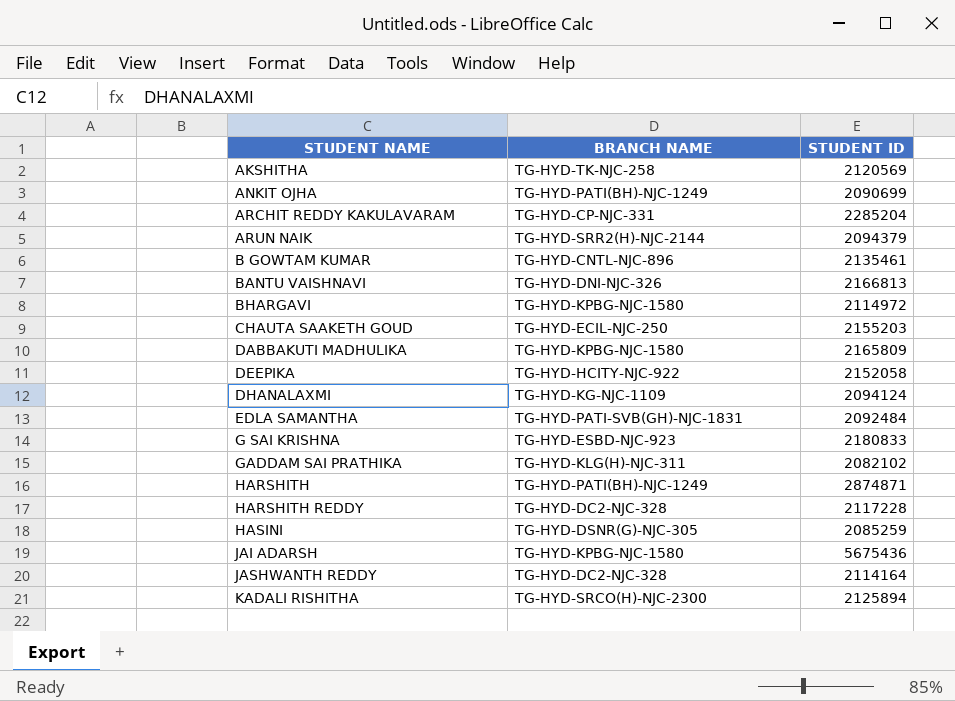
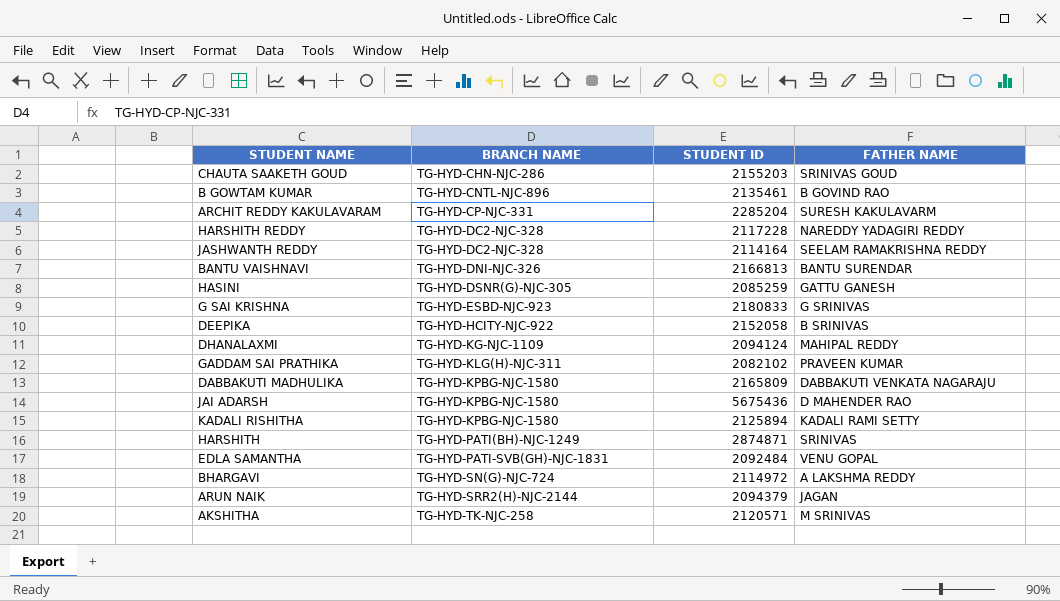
row order: STUDENT NAME ascending -> BRANCH NAME ascending
column FATHER NAME | position: none -> 4
row ANKIT OJHA: TG-HYD-PATI(BH)-NJC-1249 | 2090699 -> none
CHAUTA SAAKETH GOUD | BRANCH NAME: TG-HYD-ECIL-NJC-250 -> TG-HYD-CHN-NJC-286
KADALI RISHITHA | BRANCH NAME: TG-HYD-SRCO(H)-NJC-2300 -> TG-HYD-KPBG-NJC-1580
BHARGAVI | BRANCH NAME: TG-HYD-KPBG-NJC-1580 -> TG-HYD-SN(G)-NJC-724
AKSHITHA | STUDENT ID: 2120569 -> 2120571

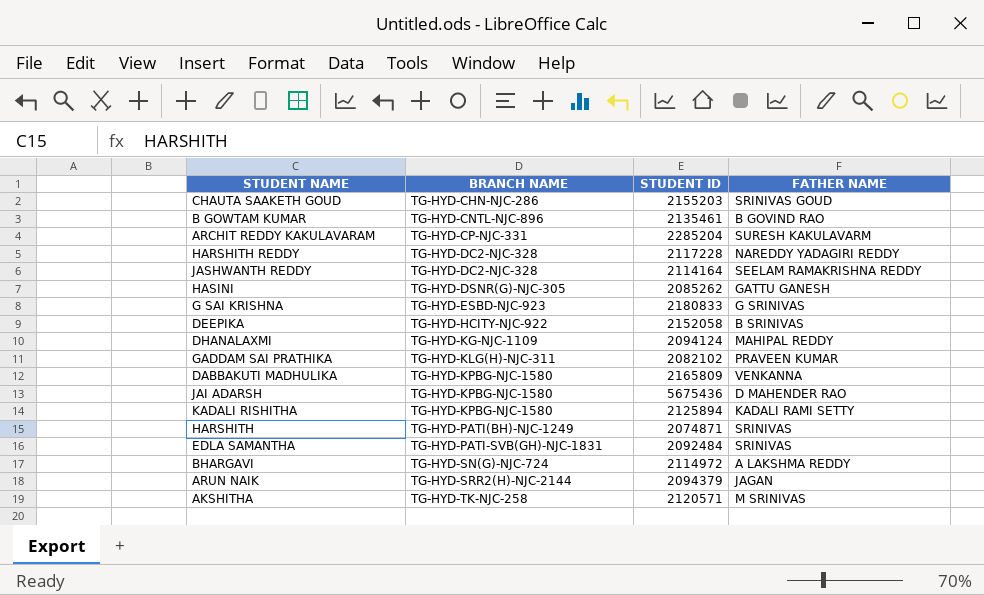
row BANTU VAISHNAVI: TG-HYD-DNI-NJC-326 | 2166813 | BANTU SURENDAR -> none
HASINI | STUDENT ID: 2085259 -> 2085262
DABBAKUTI MADHULIKA | FATHER NAME: DABBAKUTI VENKATA NAGARAJU -> VENKANNA
HARSHITH | STUDENT ID: 2874871 -> 2074871
EDLA SAMANTHA | FATHER NAME: VENU GOPAL -> SRINIVAS

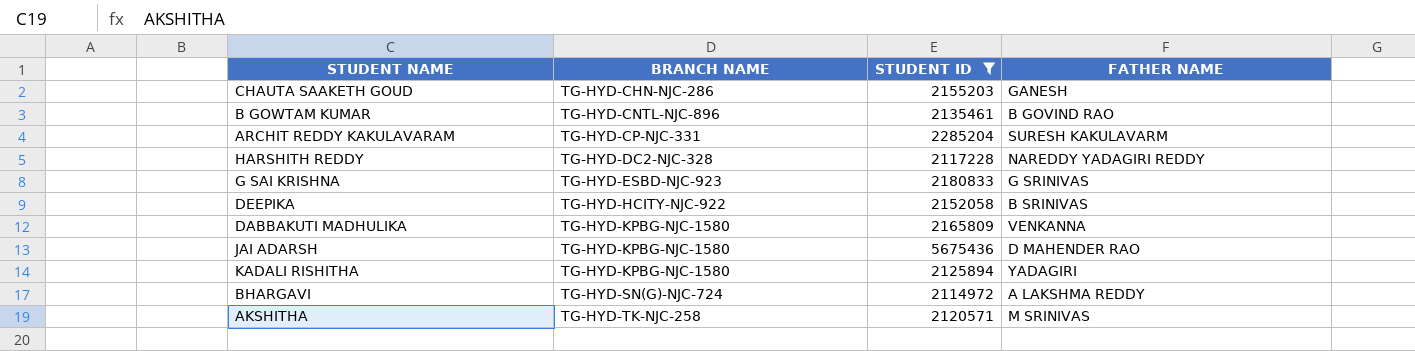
filter: none -> STUDENT ID >= 2114972
CHAUTA SAAKETH GOUD | FATHER NAME: SRINIVAS GOUD -> GANESH
KADALI RISHITHA | FATHER NAME: KADALI RAMI SETTY -> YADAGIRI

